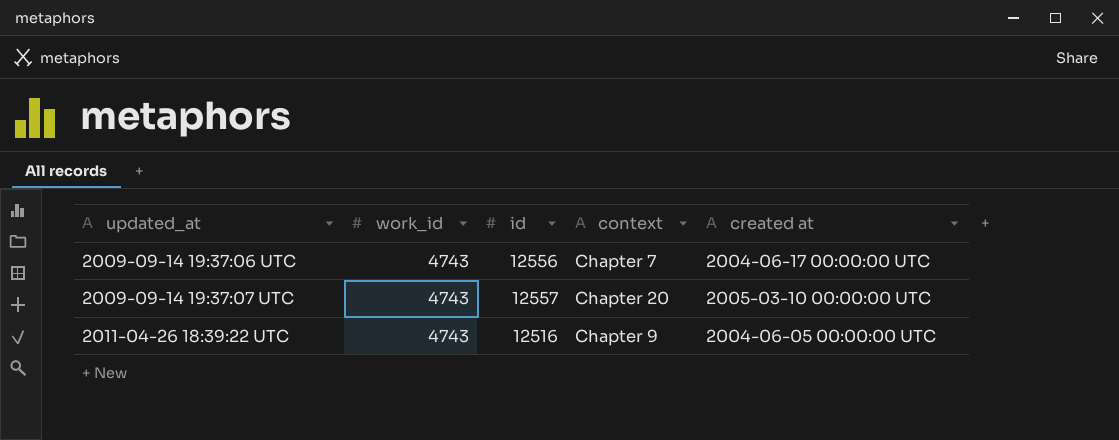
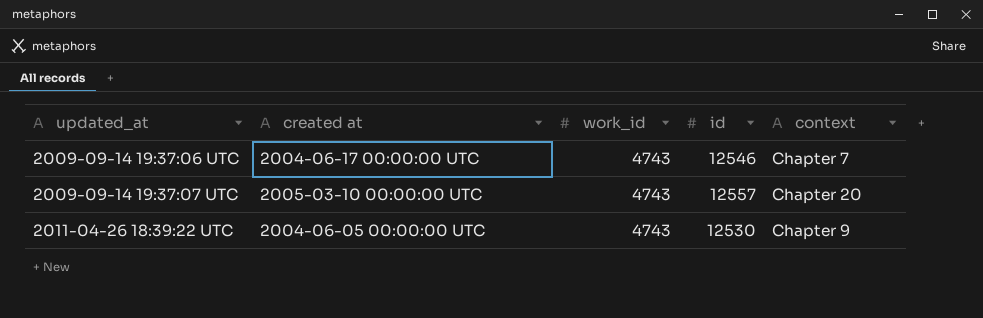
column created at | position: 5 -> 2
2009-09-14 19:37:06 UTC | id: 12556 -> 12546
2011-04-26 18:39:22 UTC | id: 12516 -> 12530

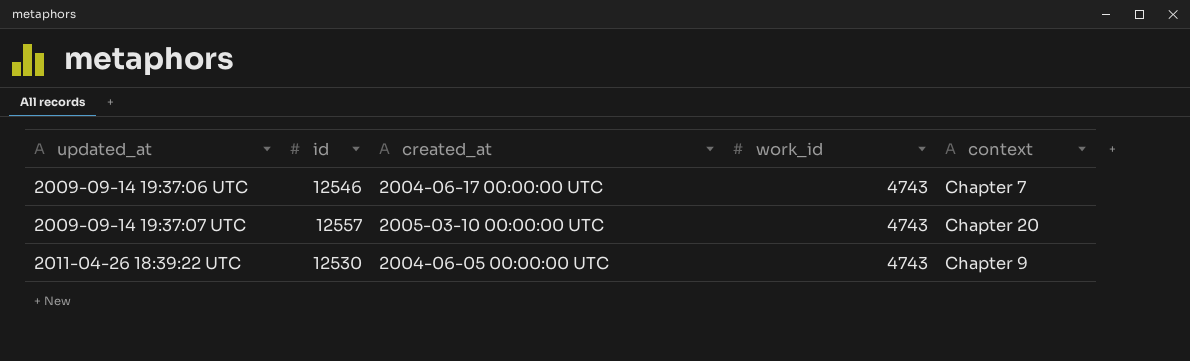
column id | position: 4 -> 2
column name: created at -> created_at

